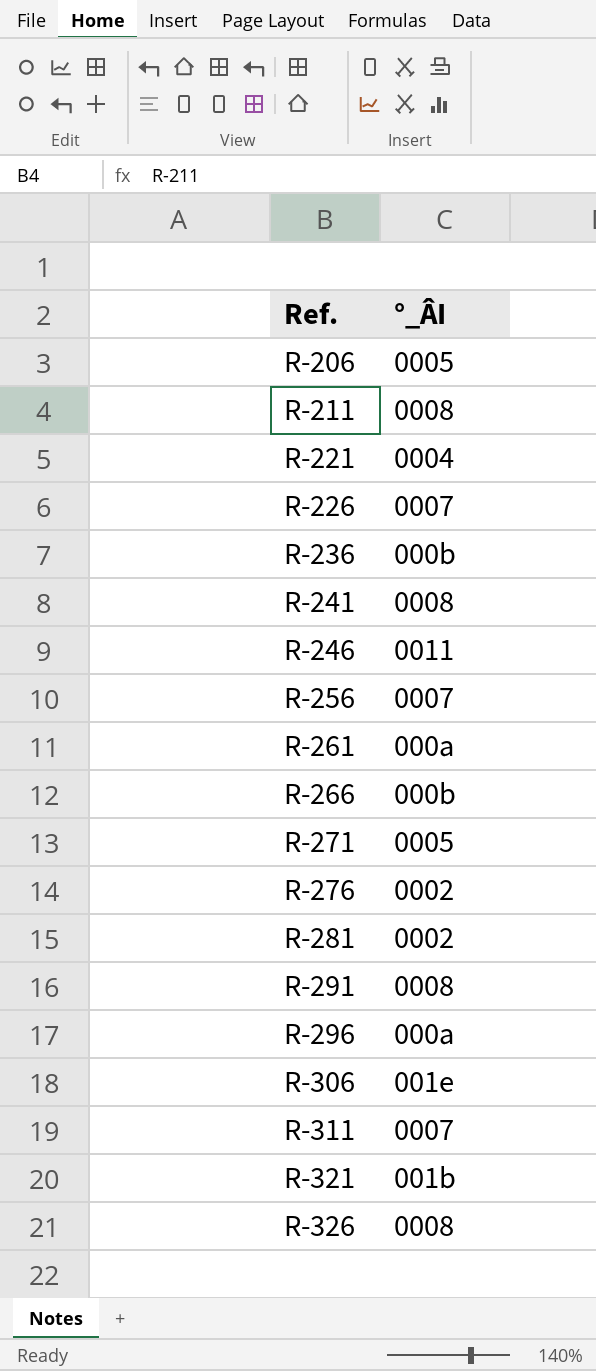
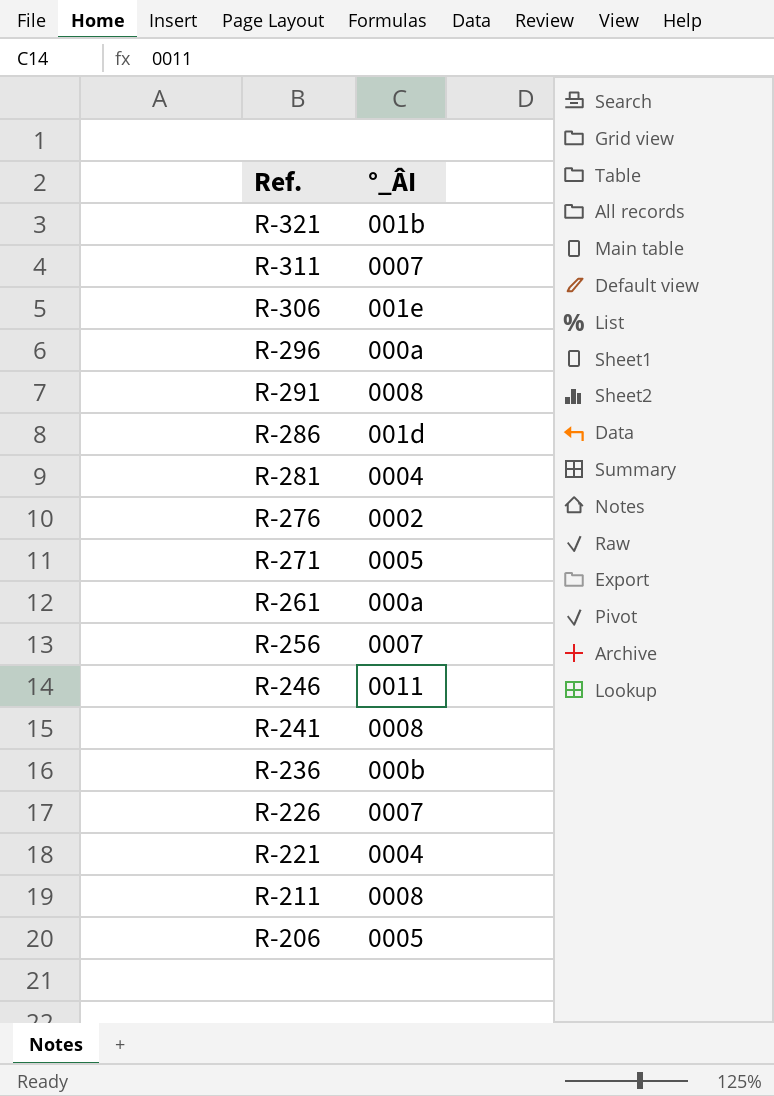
row order: Ref. ascending -> Ref. descending
row R-266: 000b -> none
row R-326: 0008 -> none
row R-286: none -> 001d
R-281 | °_ÂI: 0002 -> 0004

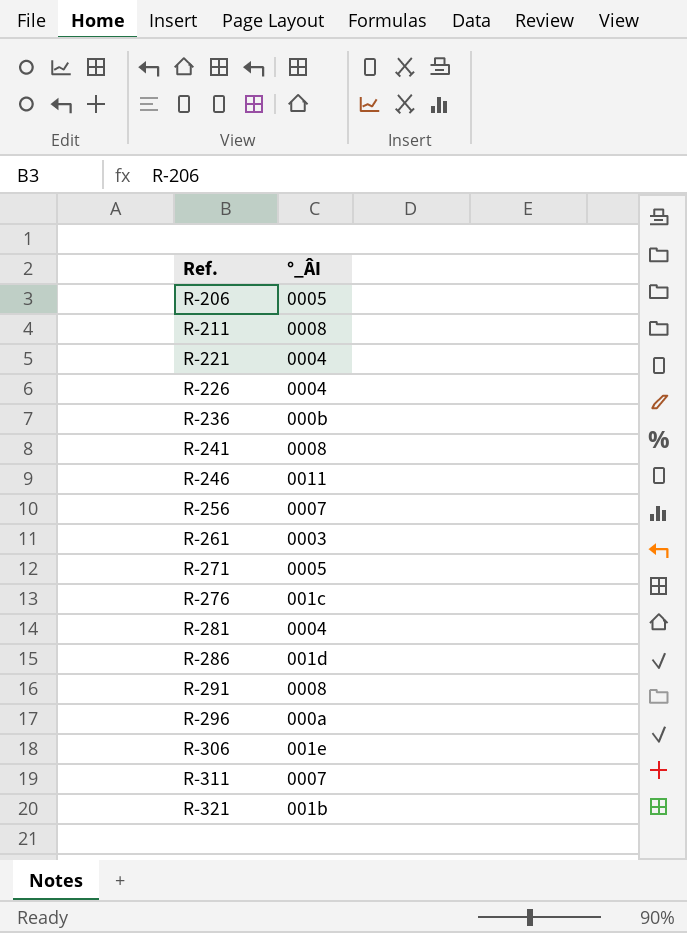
row order: Ref. descending -> Ref. ascending
R-226 | °_ÂI: 0007 -> 0004
R-261 | °_ÂI: 000a -> 0003
R-276 | °_ÂI: 0002 -> 001c

